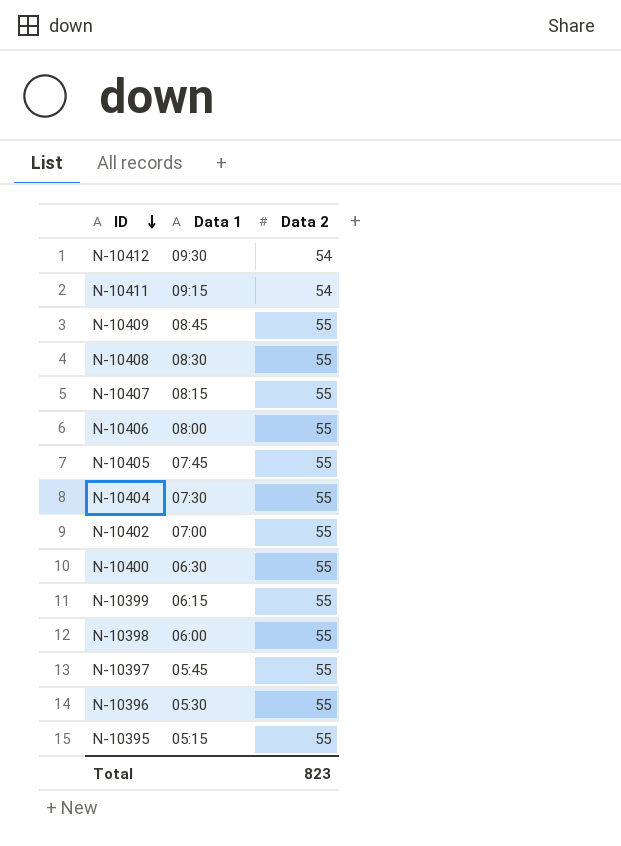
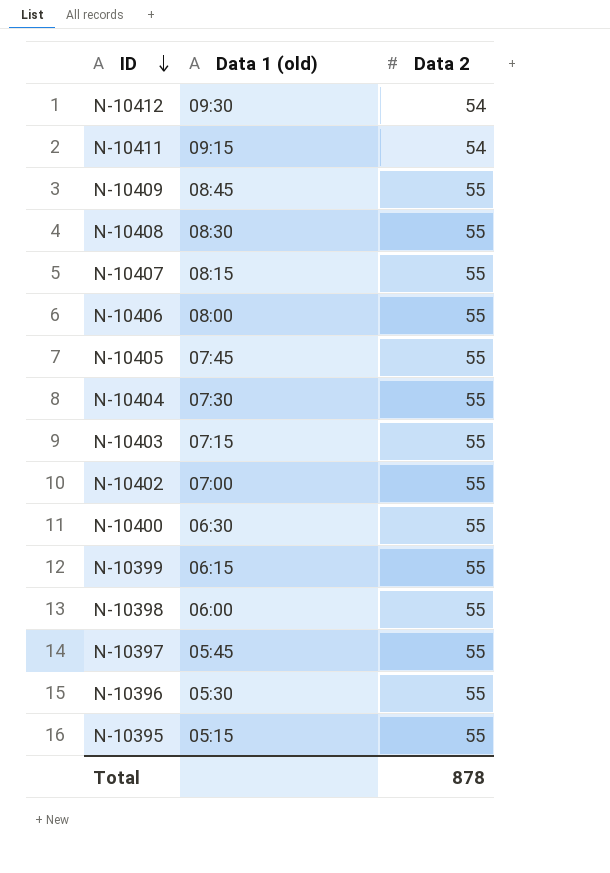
column name: Data 1 -> Data 1 (old)
row N-10403: none -> 07:15 | 55
Total | Data 2: 823 -> 878

